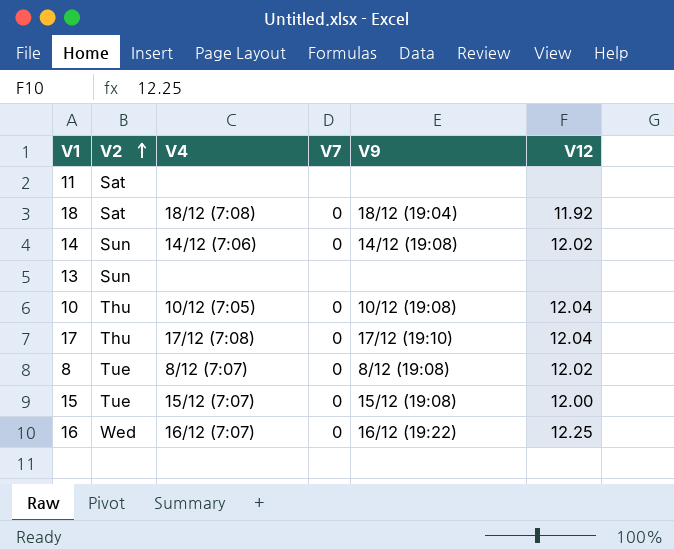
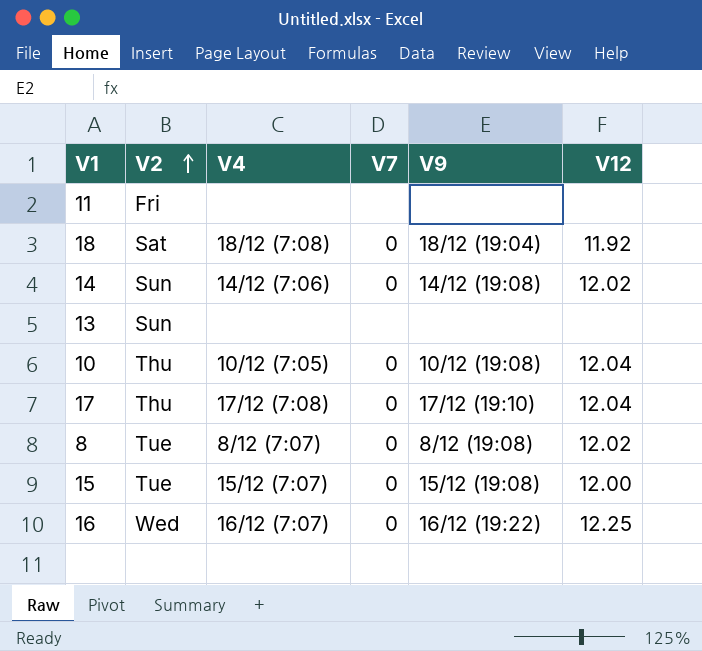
11 | V2: Sat -> Fri

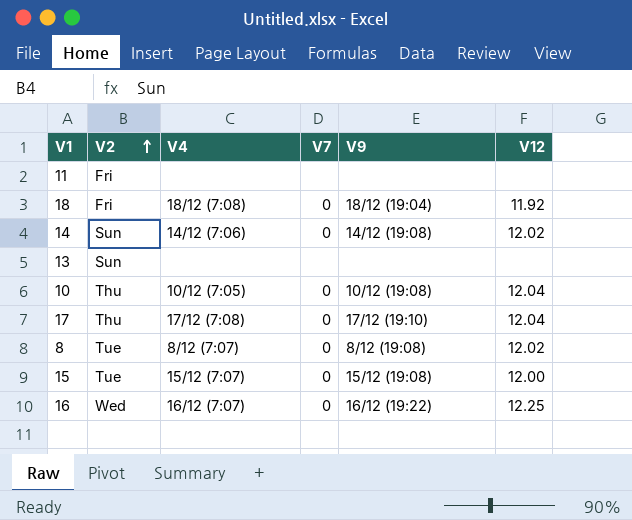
18 | V2: Sat -> Fri

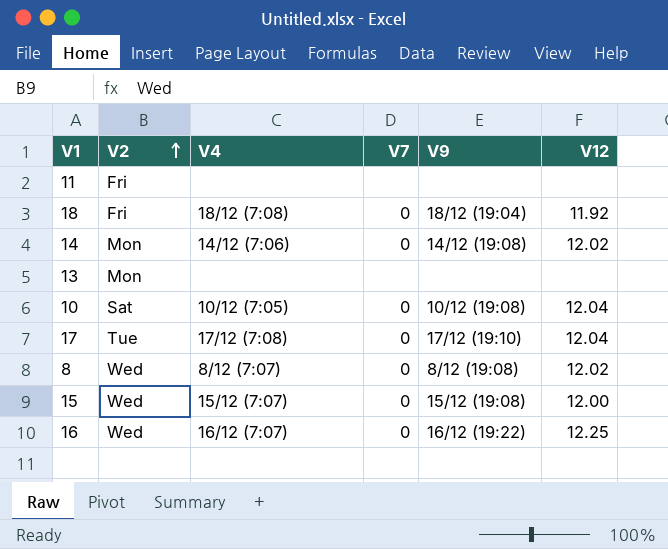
14 | V2: Sun -> Mon
13 | V2: Sun -> Mon
10 | V2: Thu -> Sat
17 | V2: Thu -> Tue
8 | V2: Tue -> Wed
15 | V2: Tue -> Wed

